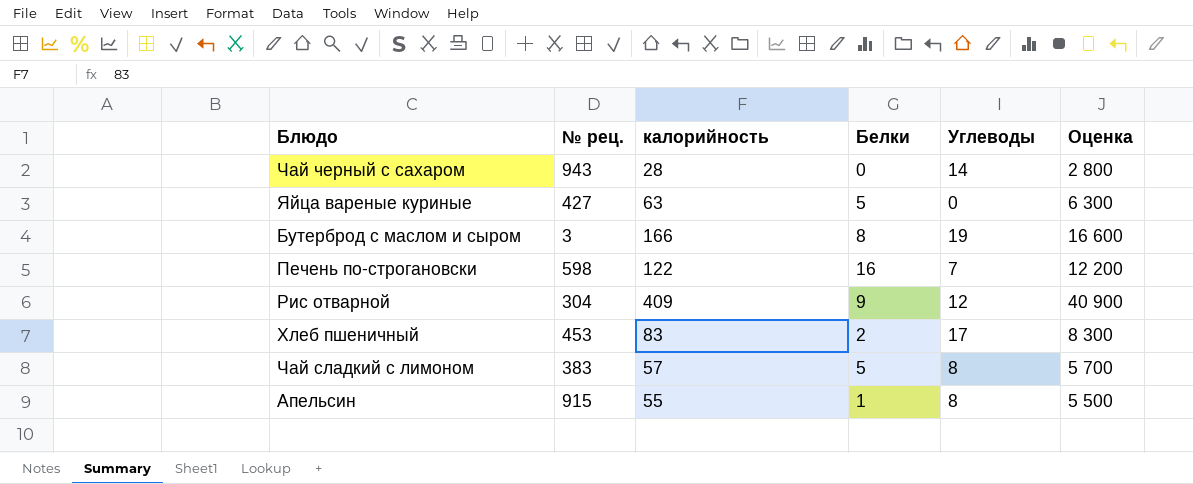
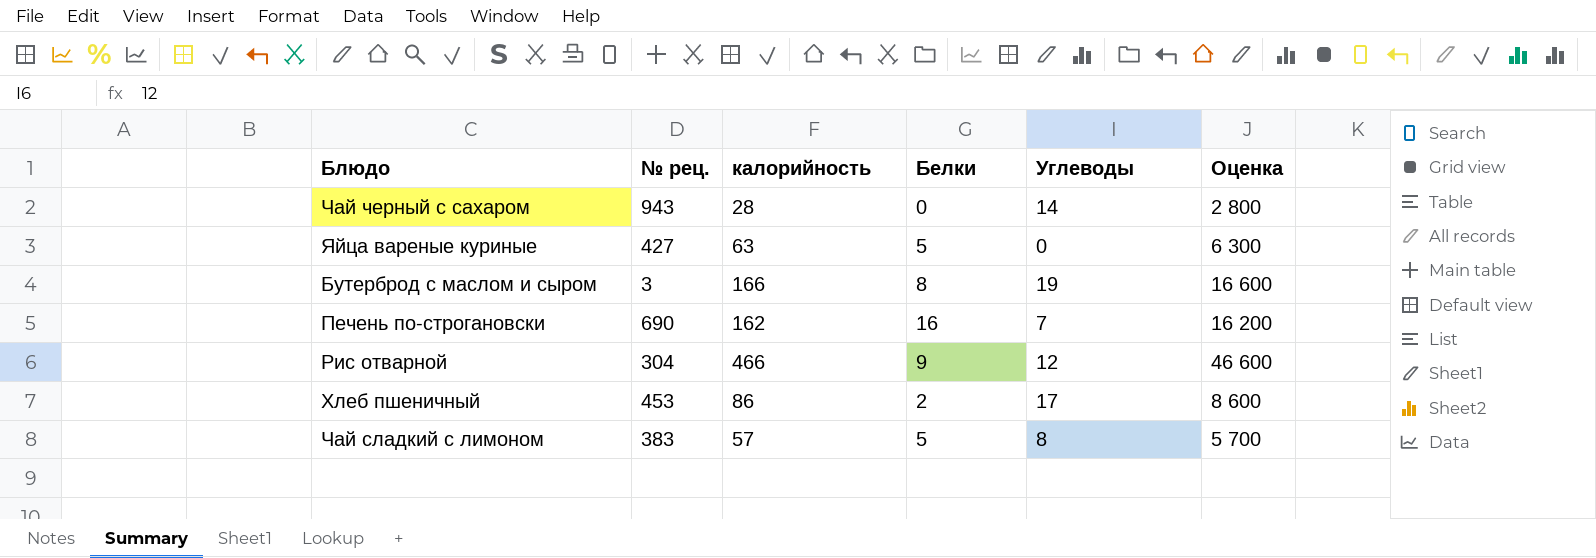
row Апельсин: 915 | 55 | 1 | 8 | 5 500 -> none
Печень по-строгановски | № рец.: 598 -> 690
Печень по-строгановски | калорийность: 122 -> 162
Печень по-строгановски | Оценка: 12 200 -> 16 200
Рис отварной | калорийность: 409 -> 466
Рис отварной | Оценка: 40 900 -> 46 600
Хлеб пшеничный | калорийность: 83 -> 86
Хлеб пшеничный | Оценка: 8 300 -> 8 600

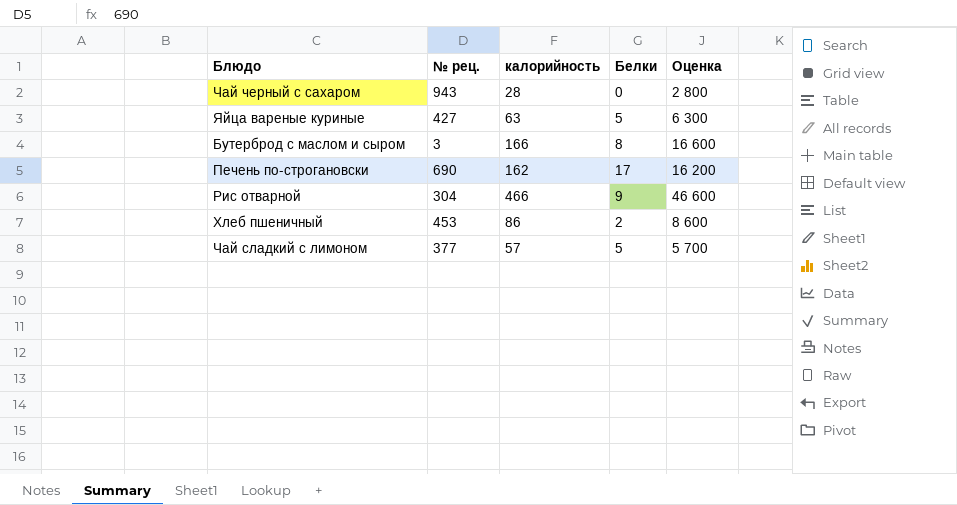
column Углеводы | position: 5 -> none
Печень по-строгановски | Белки: 16 -> 17
Чай сладкий с лимоном | № рец.: 383 -> 377

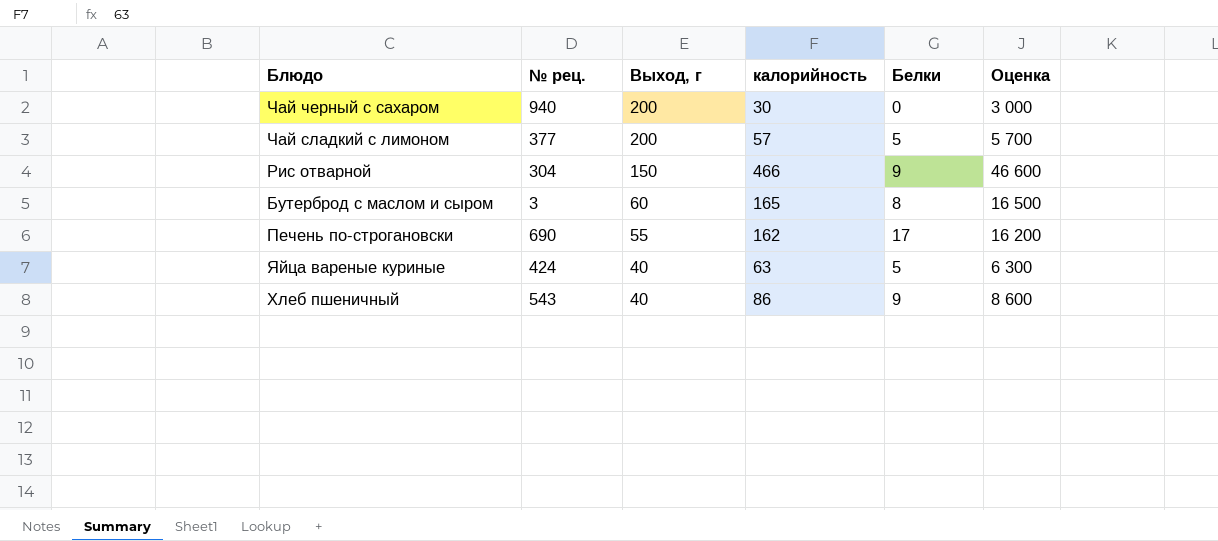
row order: none -> Выход, г descending
column Выход, г | position: none -> 3
Чай черный с сахаром | № рец.: 943 -> 940
Чай черный с сахаром | калорийность: 28 -> 30
Чай черный с сахаром | Оценка: 2 800 -> 3 000
Бутерброд с маслом и сыром | калорийность: 166 -> 165
Бутерброд с маслом и сыром | Оценка: 16 600 -> 16 500
Яйца вареные куриные | № рец.: 427 -> 424
Хлеб пшеничный | № рец.: 453 -> 543
Хлеб пшеничный | Белки: 2 -> 9

